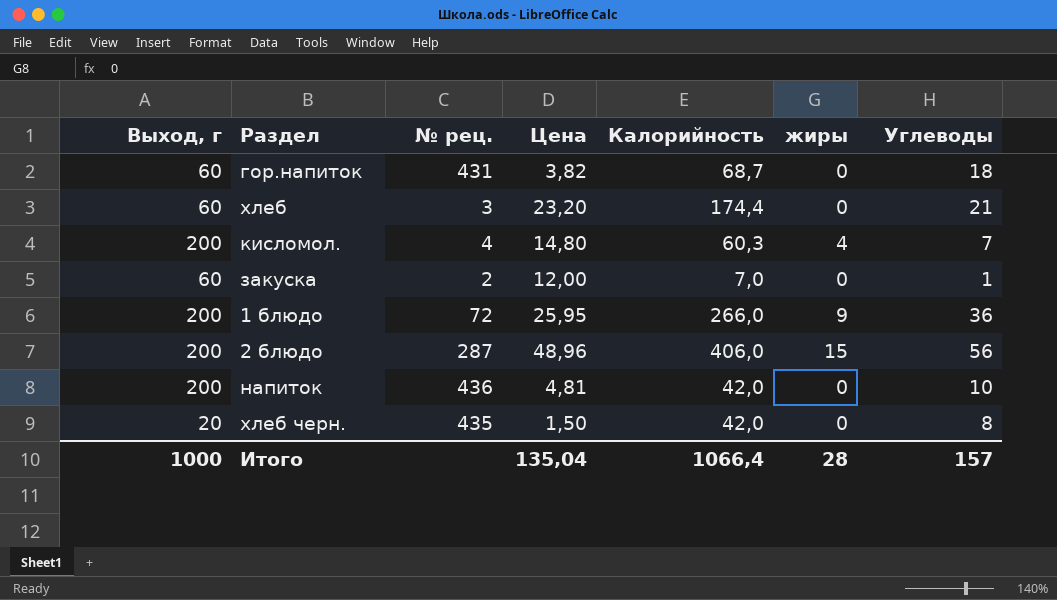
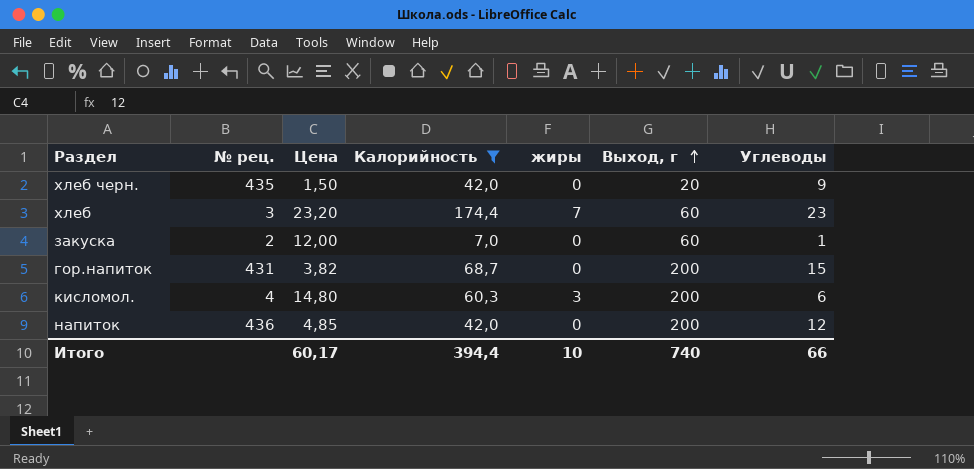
filter: none -> Калорийность <= 174,4
row order: none -> Выход, г ascending
column Выход, г | position: 1 -> 6
хлеб черн. | Углеводы: 8 -> 9
хлеб | жиры: 0 -> 7
хлеб | Углеводы: 21 -> 23
гор.напиток | Выход, г: 60 -> 200
гор.напиток | Углеводы: 18 -> 15
кисломол. | жиры: 4 -> 3
кисломол. | Углеводы: 7 -> 6
напиток | Цена: 4,81 -> 4,85
напиток | Углеводы: 10 -> 12
Итого | Цена: 135,04 -> 60,17
Итого | Калорийность: 1066,4 -> 394,4
Итого | жиры: 28 -> 10
Итого | Выход, г: 1000 -> 740
Итого | Углеводы: 157 -> 66

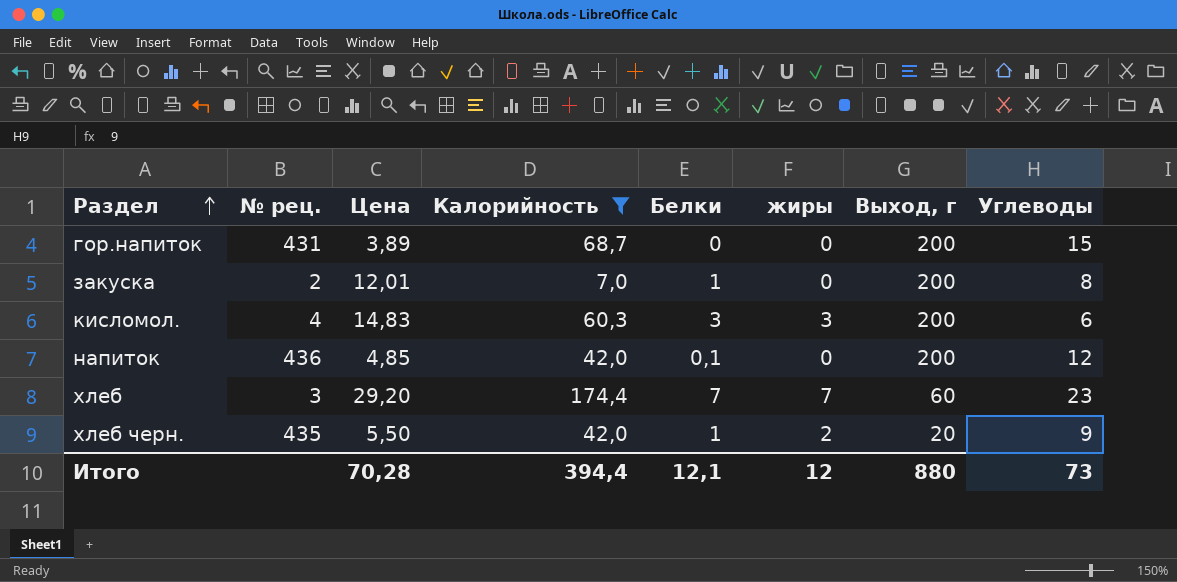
row order: Выход, г ascending -> Раздел ascending
column Белки | position: none -> 5
гор.напиток | Цена: 3,82 -> 3,89
закуска | Цена: 12,00 -> 12,01
закуска | Выход, г: 60 -> 200
закуска | Углеводы: 1 -> 8
кисломол. | Цена: 14,80 -> 14,83
хлеб | Цена: 23,20 -> 29,20
хлеб черн. | Цена: 1,50 -> 5,50
хлеб черн. | жиры: 0 -> 2
Итого | Цена: 60,17 -> 70,28
Итого | жиры: 10 -> 12
Итого | Выход, г: 740 -> 880
Итого | Углеводы: 66 -> 73

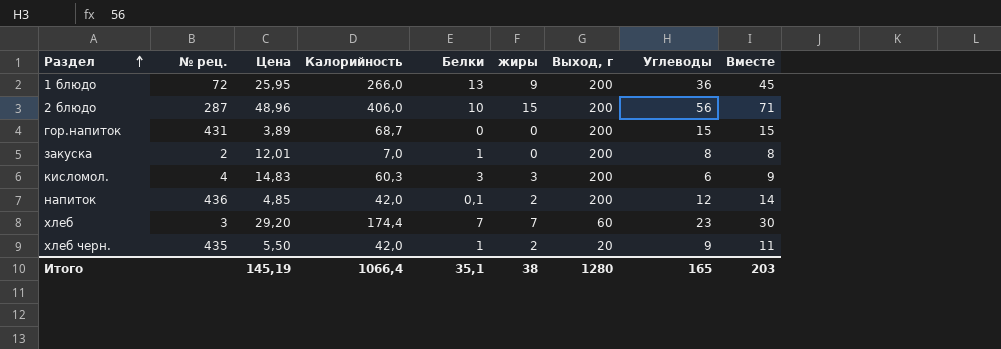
filter: Калорийность <= 174,4 -> none
column Вместе | formula: none -> [жиры] + [Углеводы]
напиток | жиры: 0 -> 2
Итого | Цена: 70,28 -> 145,19
Итого | Калорийность: 394,4 -> 1066,4
Итого | Белки: 12,1 -> 35,1
Итого | жиры: 12 -> 38
Итого | Выход, г: 880 -> 1280
Итого | Углеводы: 73 -> 165

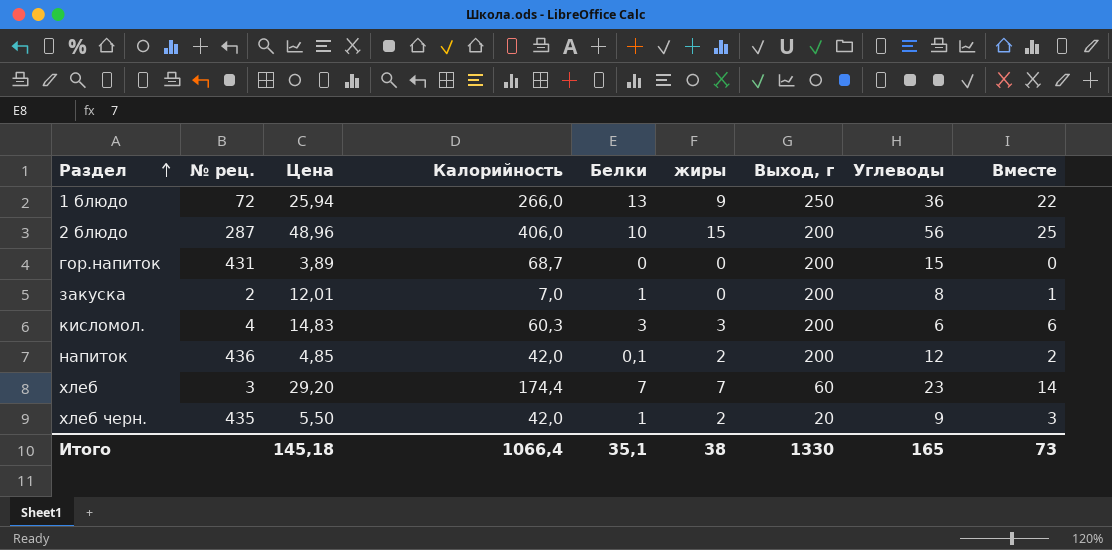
column Вместе | formula: [жиры] + [Углеводы] -> [Белки] + [жиры]
1 блюдо | Цена: 25,95 -> 25,94
1 блюдо | Выход, г: 200 -> 250
Итого | Цена: 145,19 -> 145,18
Итого | Выход, г: 1280 -> 1330
Итого | Вместе: 203 -> 73

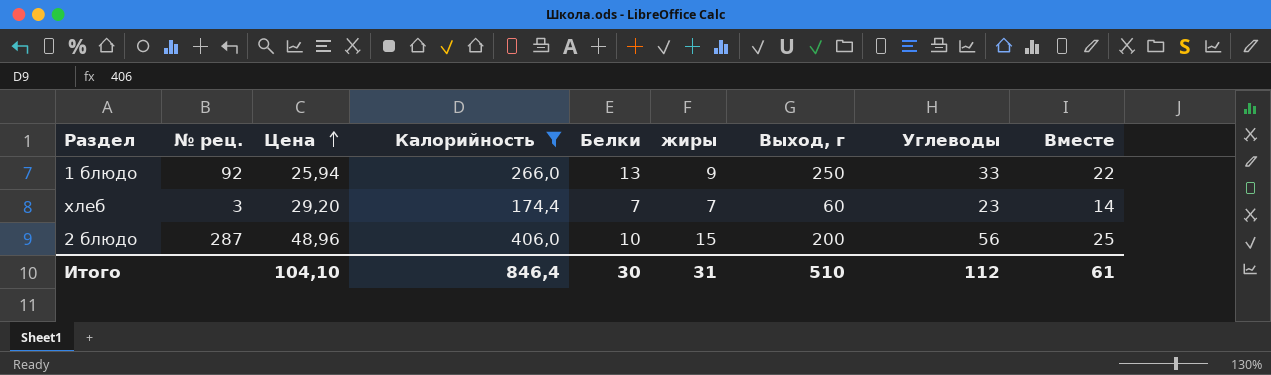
filter: none -> Калорийность >= 174,4
row order: Раздел ascending -> Цена ascending
1 блюдо | № рец.: 72 -> 92
1 блюдо | Углеводы: 36 -> 33
Итого | Цена: 145,18 -> 104,10
Итого | Калорийность: 1066,4 -> 846,4
Итого | Белки: 35,1 -> 30
Итого | жиры: 38 -> 31
Итого | Выход, г: 1330 -> 510
Итого | Углеводы: 165 -> 112
Итого | Вместе: 73 -> 61

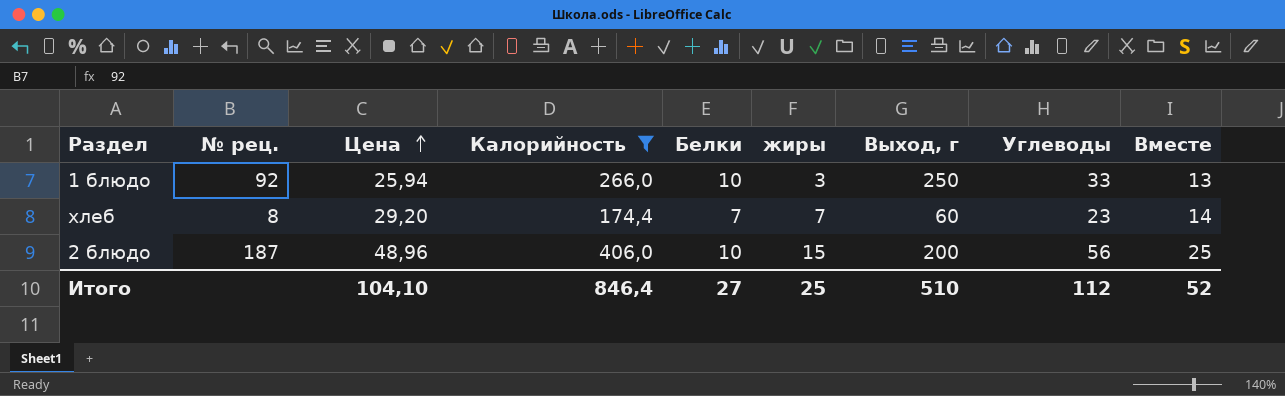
1 блюдо | Белки: 13 -> 10
1 блюдо | жиры: 9 -> 3
1 блюдо | Вместе: 22 -> 13
хлеб | № рец.: 3 -> 8
2 блюдо | № рец.: 287 -> 187
Итого | Белки: 30 -> 27
Итого | жиры: 31 -> 25
Итого | Вместе: 61 -> 52

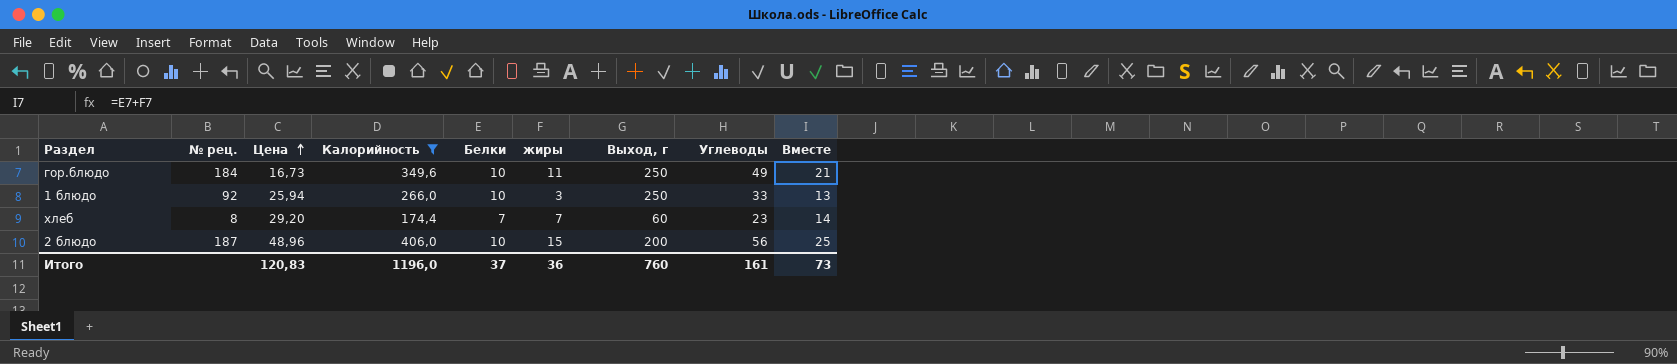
row гор.блюдо: none -> 184 | 16,73 | 349,6 | 10 | 11 | 250 | 49 | 21
Итого | Цена: 104,10 -> 120,83
Итого | Калорийность: 846,4 -> 1196,0
Итого | Белки: 27 -> 37
Итого | жиры: 25 -> 36
Итого | Выход, г: 510 -> 760
Итого | Углеводы: 112 -> 161
Итого | Вместе: 52 -> 73

